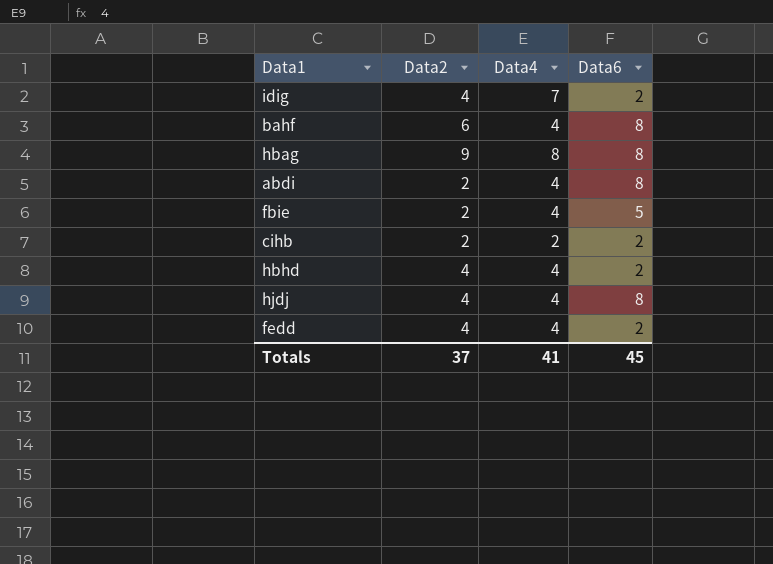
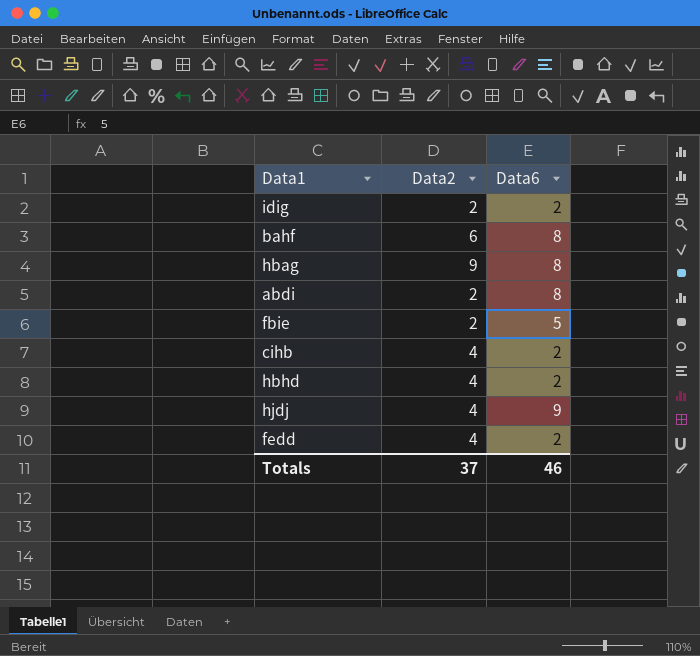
column Data4 | position: 3 -> none
idig | Data2: 4 -> 2
cihb | Data2: 2 -> 4
hjdj | Data6: 8 -> 9
Totals | Data6: 45 -> 46

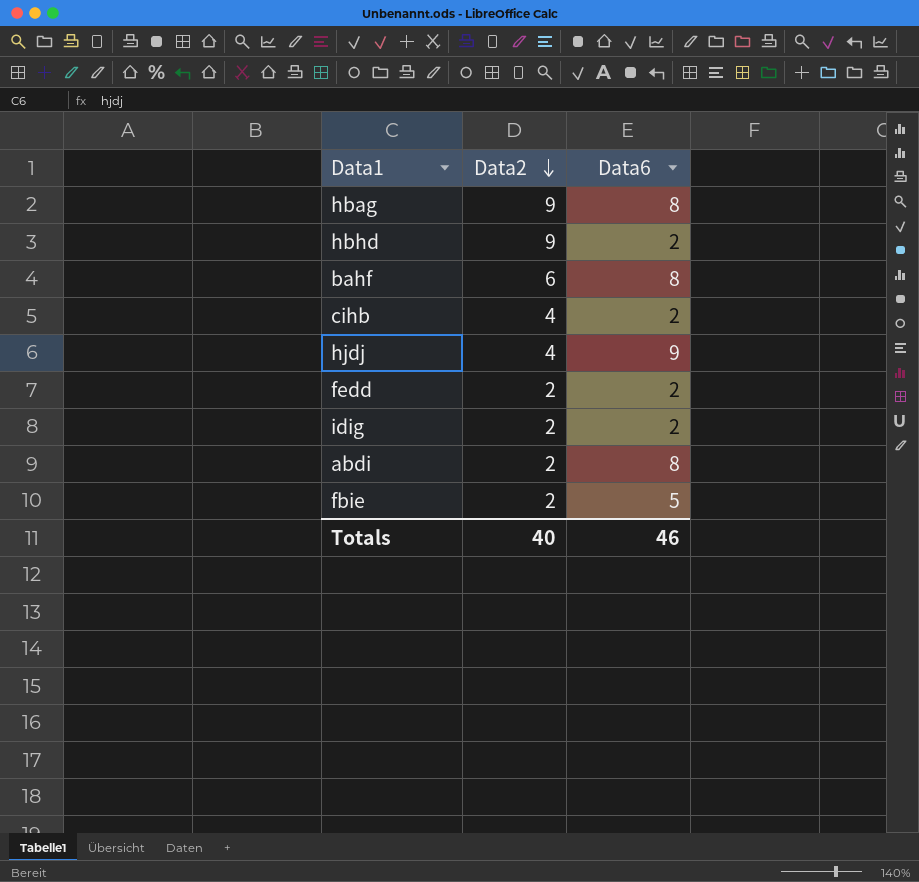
row order: none -> Data2 descending
hbhd | Data2: 4 -> 9
fedd | Data2: 4 -> 2
Totals | Data2: 37 -> 40

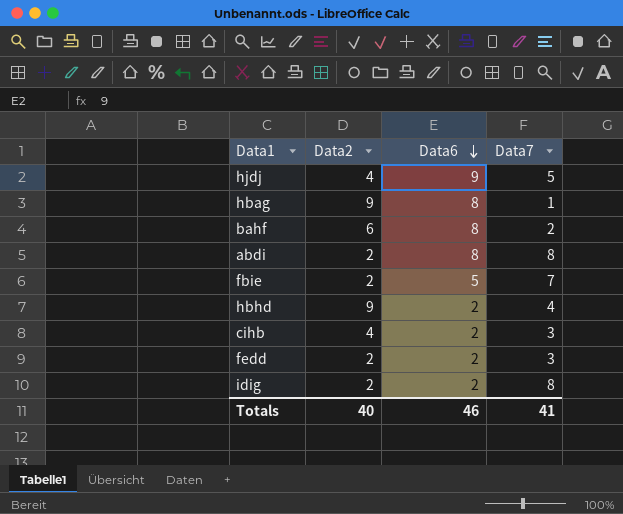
row order: Data2 descending -> Data6 descending
column Data7 | position: none -> 4

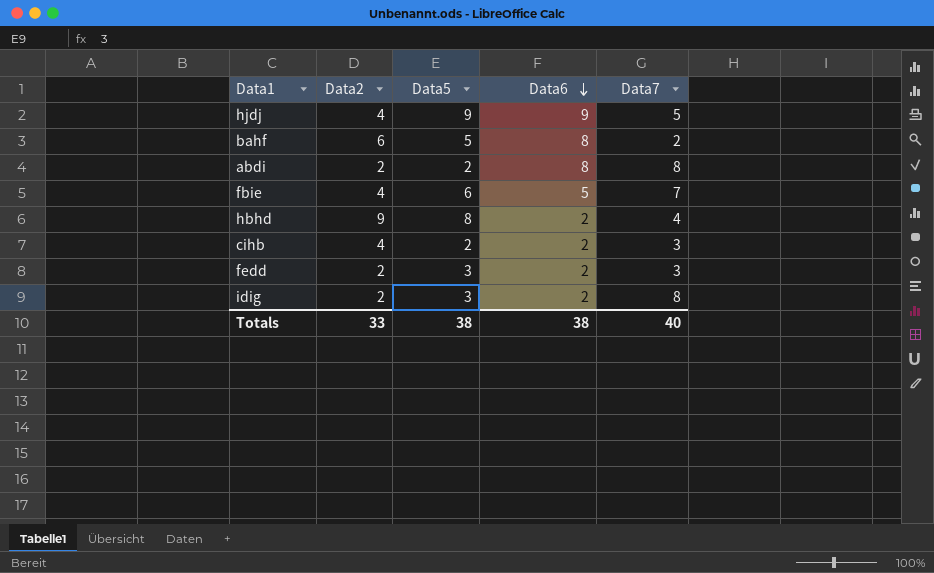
column Data5 | position: none -> 3
row hbag: 9 | 8 | 1 -> none
fbie | Data2: 2 -> 4
Totals | Data2: 40 -> 33
Totals | Data6: 46 -> 38
Totals | Data7: 41 -> 40

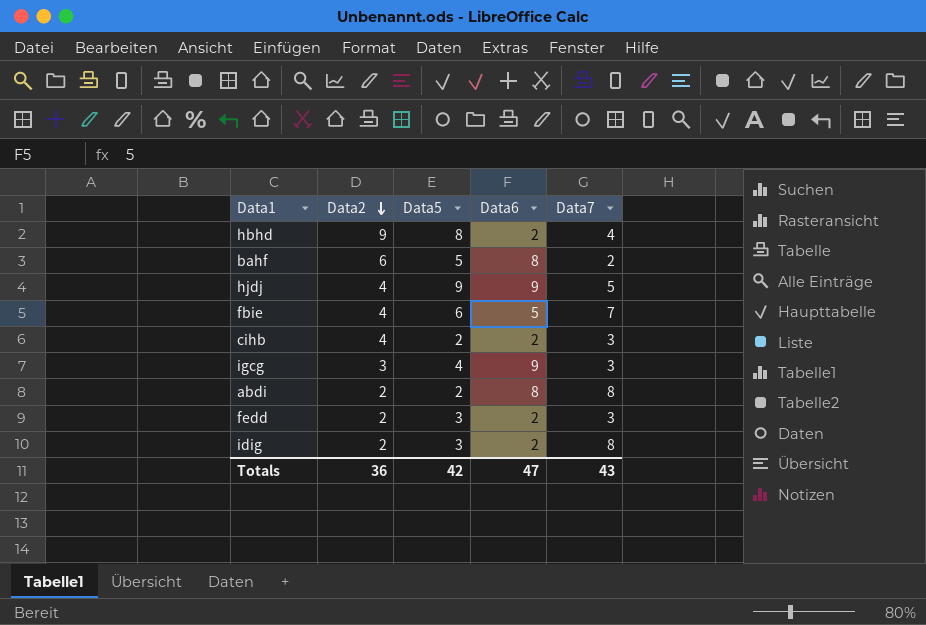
row order: Data6 descending -> Data2 descending
row igcg: none -> 3 | 4 | 9 | 3
Totals | Data2: 33 -> 36
Totals | Data5: 38 -> 42
Totals | Data6: 38 -> 47
Totals | Data7: 40 -> 43

